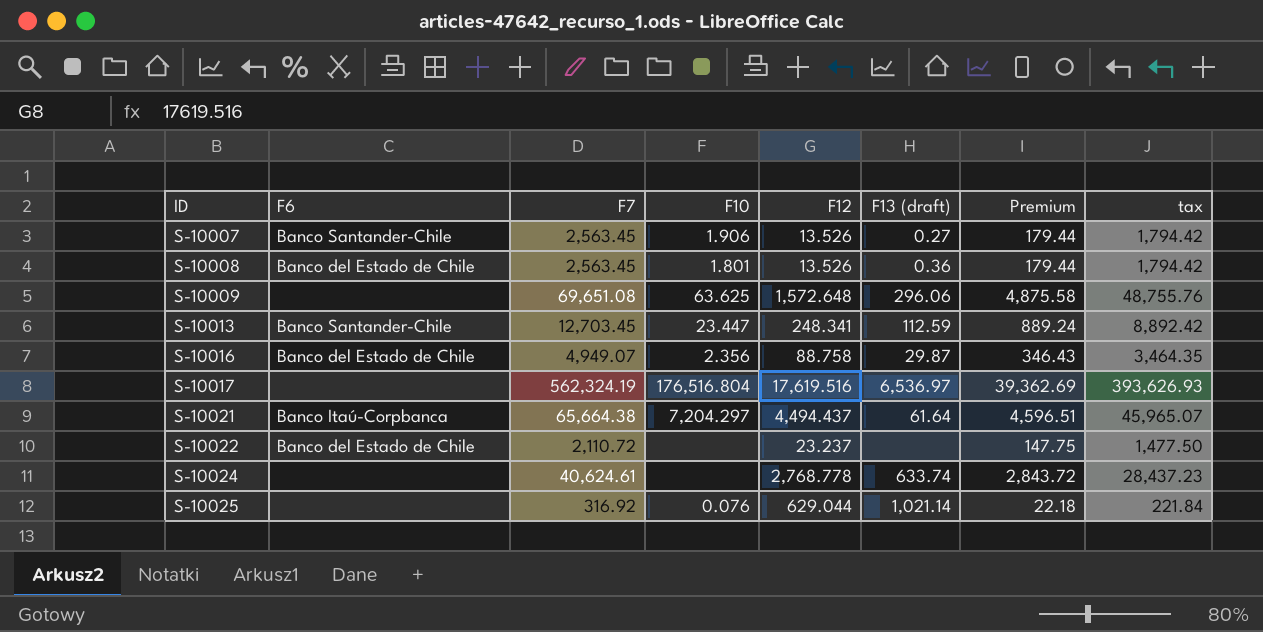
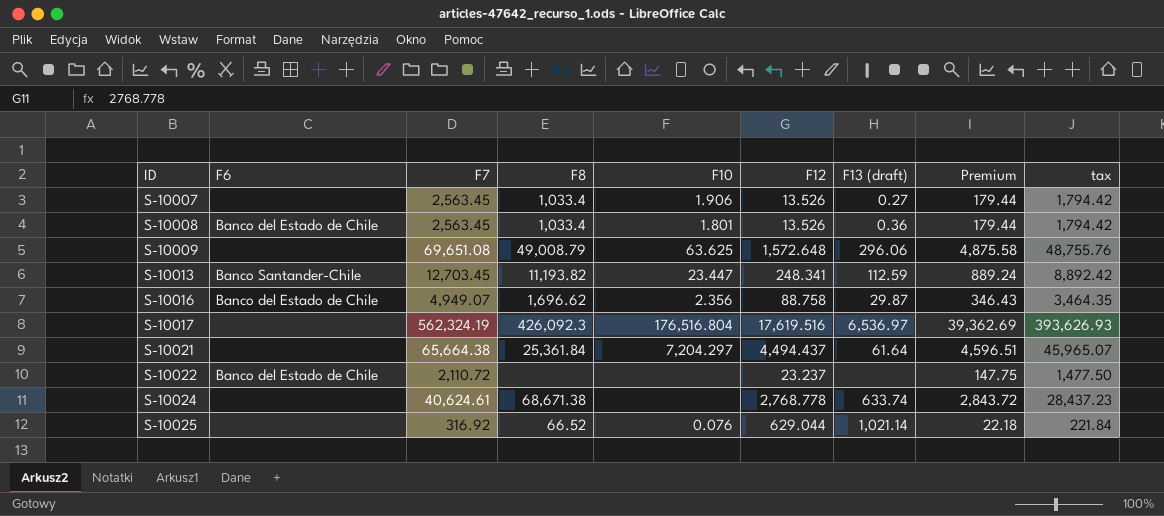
column F8 | position: none -> 4
S-10007 | F6: Banco Santander-Chile -> none
S-10021 | F6: Banco Itaú-Corpbanca -> none

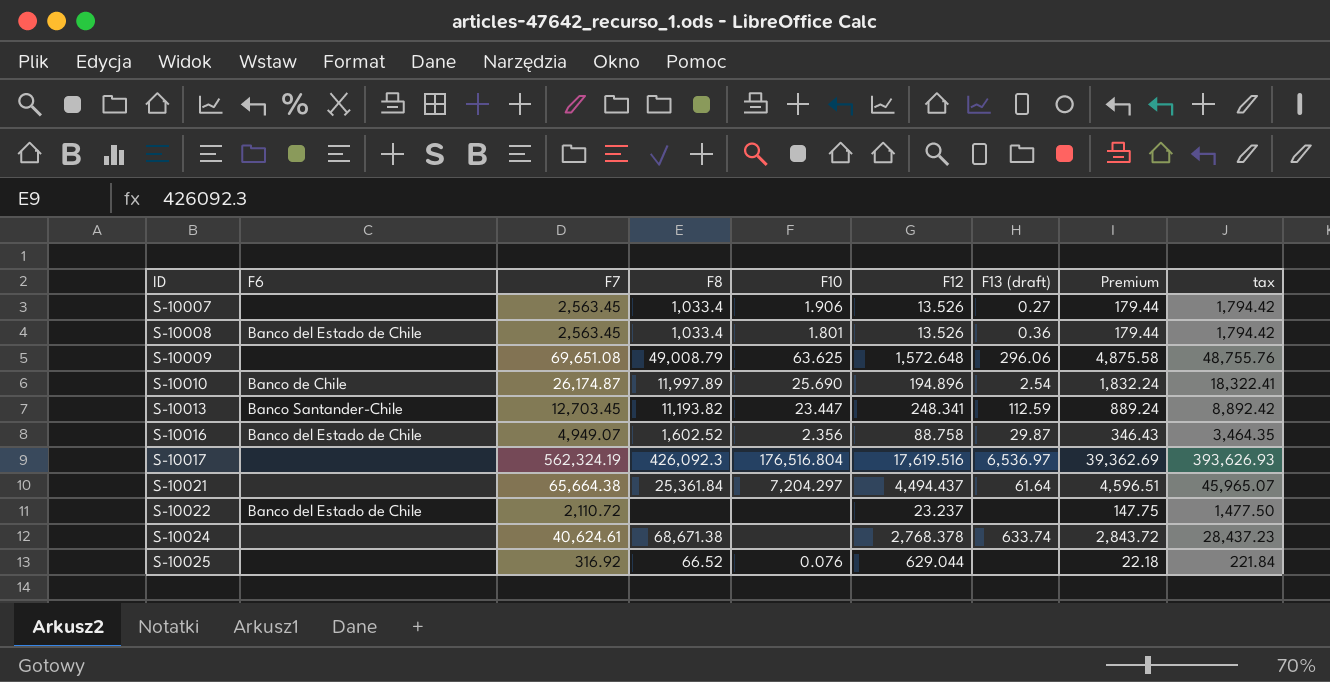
row S-10010: none -> Banco de Chile | 26,174.87 | 11,997.89 | 25.690 | 194.896 | 2.54 | 1,832.24 | 18,322.41
S-10016 | F8: 1,696.62 -> 1,602.52
S-10024 | F12: 2,768.778 -> 2,768.378
S-10025 | F13 (draft): 1,021.14 -> none

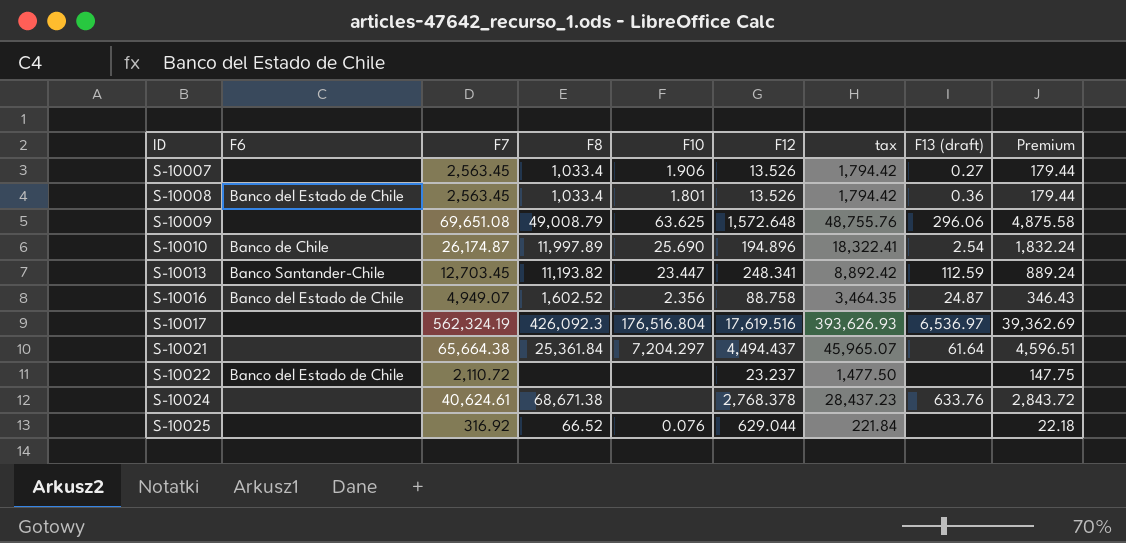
column tax | position: 9 -> 7
S-10016 | F13 (draft): 29.87 -> 24.87
S-10024 | F13 (draft): 633.74 -> 633.76

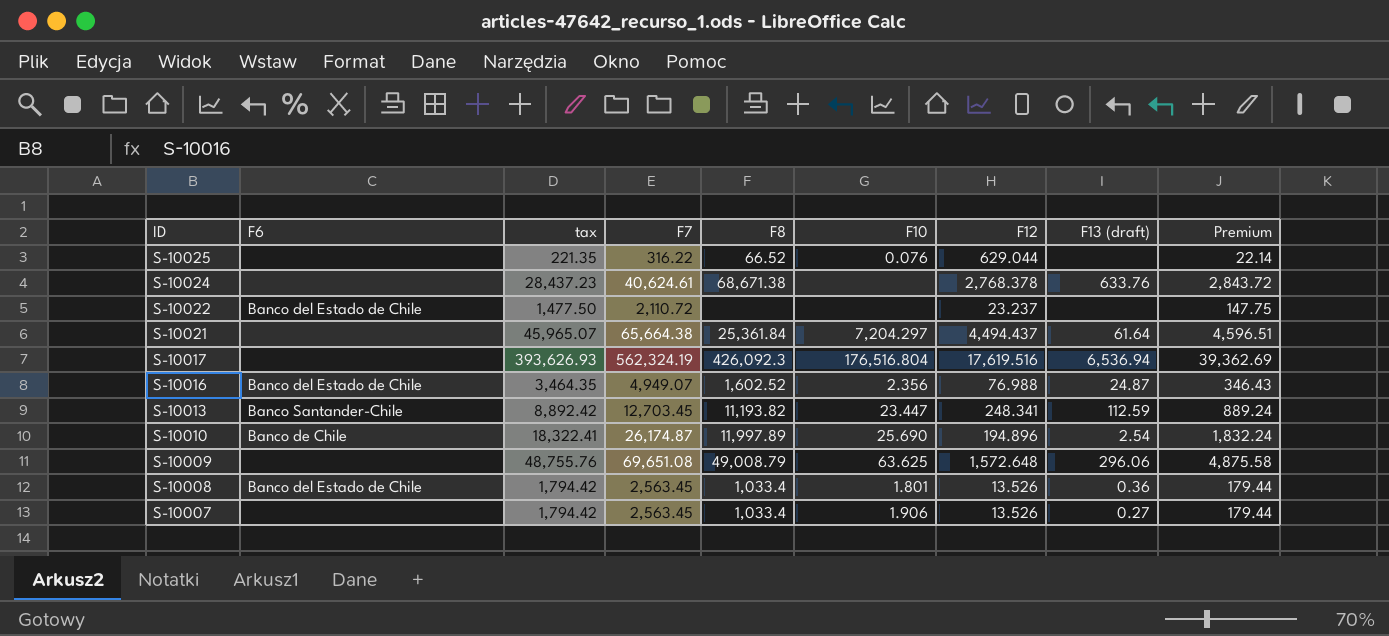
row order: ID ascending -> ID descending
column tax | position: 7 -> 3
S-10025 | tax: 221.84 -> 221.35
S-10025 | F7: 316.92 -> 316.22
S-10025 | Premium: 22.18 -> 22.14
S-10017 | F13 (draft): 6,536.97 -> 6,536.94
S-10016 | F12: 88.758 -> 76.988

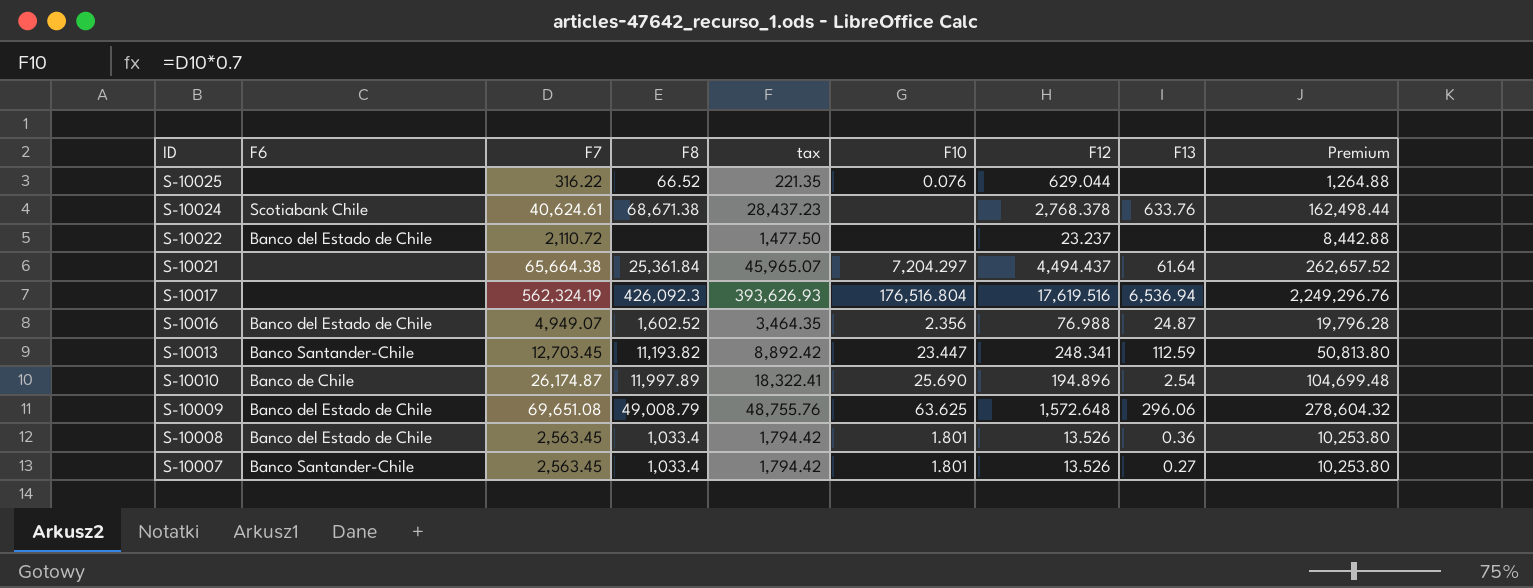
column tax | position: 3 -> 5
column name: F13 (draft) -> F13
column Premium | formula: [F7] * 0.07 -> [F7] * 4
S-10024 | F6: none -> Scotiabank Chile
S-10009 | F6: none -> Banco del Estado de Chile
S-10007 | F6: none -> Banco Santander-Chile
S-10007 | F10: 1.906 -> 1.801

